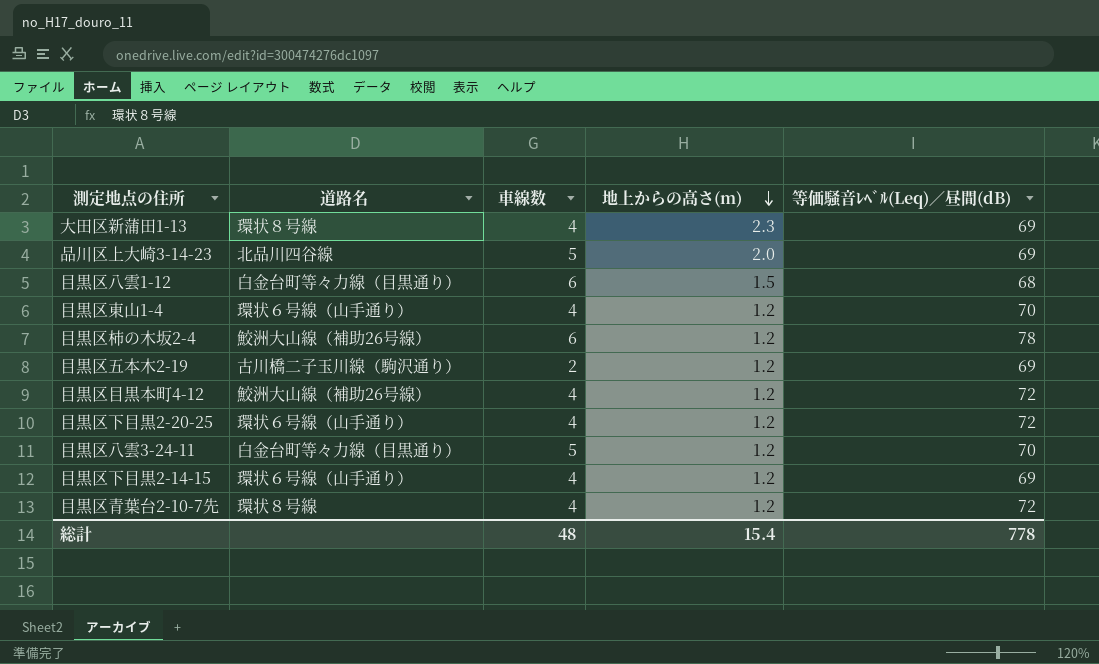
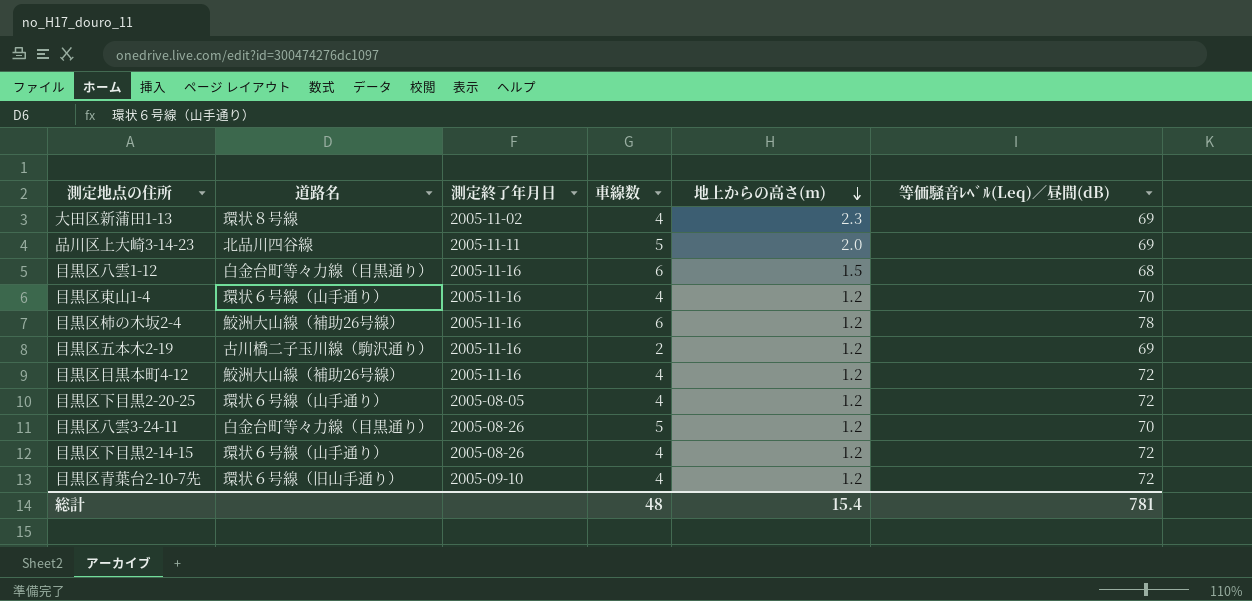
column 測定終了年月日 | position: none -> 3
目黒区下目黒2-14-15 | 等価騒音ﾚﾍﾞﾙ(Leq)／昼間(dB): 69 -> 72
目黒区青葉台2-10-7先 | 道路名: 環状８号線 -> 環状６号線（旧山手通り）
総計 | 等価騒音ﾚﾍﾞﾙ(Leq)／昼間(dB): 778 -> 781

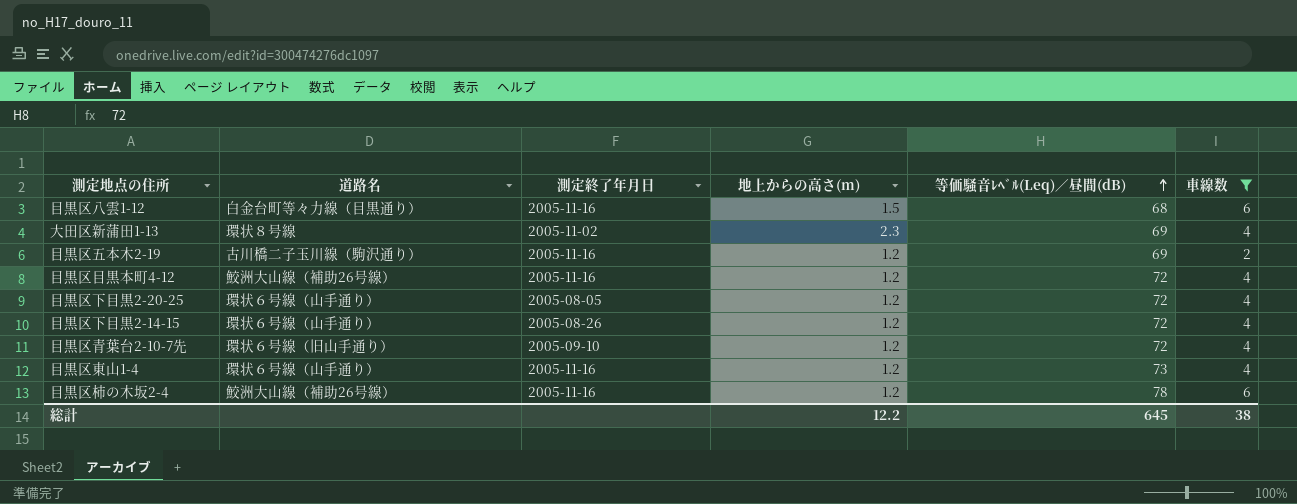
filter: none -> 車線数 != 5
row order: 地上からの高さ(m) descending -> 等価騒音ﾚﾍﾞﾙ(Leq)／昼間(dB) ascending
column 車線数 | position: 4 -> 6
目黒区東山1-4 | 等価騒音ﾚﾍﾞﾙ(Leq)／昼間(dB): 70 -> 73
総計 | 地上からの高さ(m): 15.4 -> 12.2
総計 | 等価騒音ﾚﾍﾞﾙ(Leq)／昼間(dB): 781 -> 645
総計 | 車線数: 48 -> 38

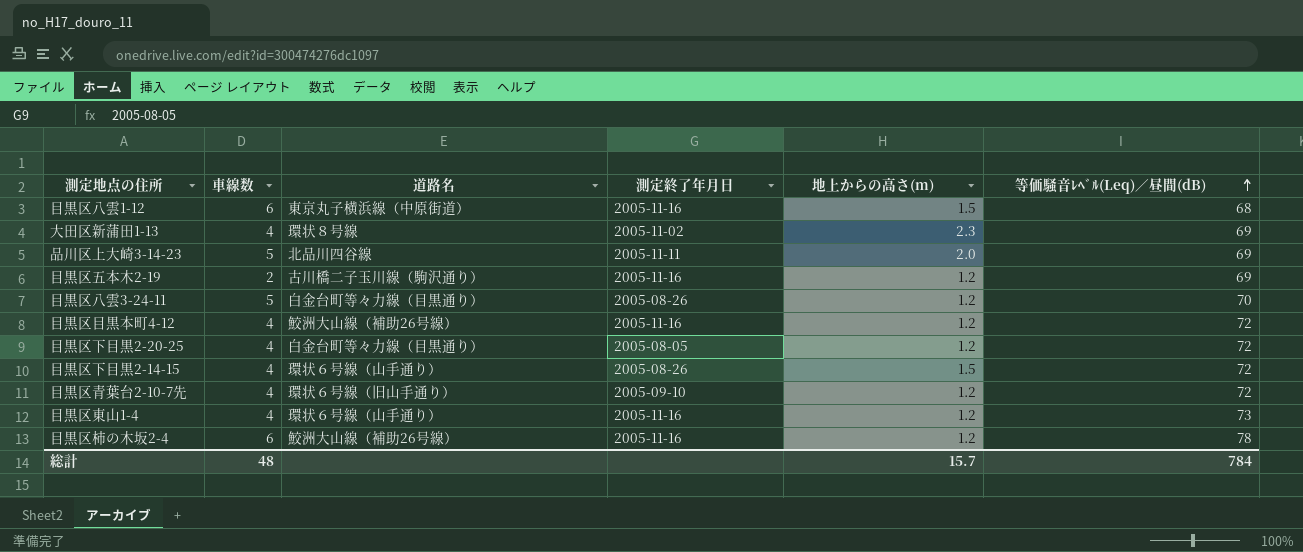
filter: 車線数 != 5 -> none
column 車線数 | position: 6 -> 2
目黒区八雲1-12 | 道路名: 白金台町等々力線（目黒通り） -> 東京丸子横浜線（中原街道）
目黒区下目黒2-20-25 | 道路名: 環状６号線（山手通り） -> 白金台町等々力線（目黒通り）
目黒区下目黒2-14-15 | 地上からの高さ(m): 1.2 -> 1.5
総計 | 車線数: 38 -> 48
総計 | 地上からの高さ(m): 12.2 -> 15.7
総計 | 等価騒音ﾚﾍﾞﾙ(Leq)／昼間(dB): 645 -> 784

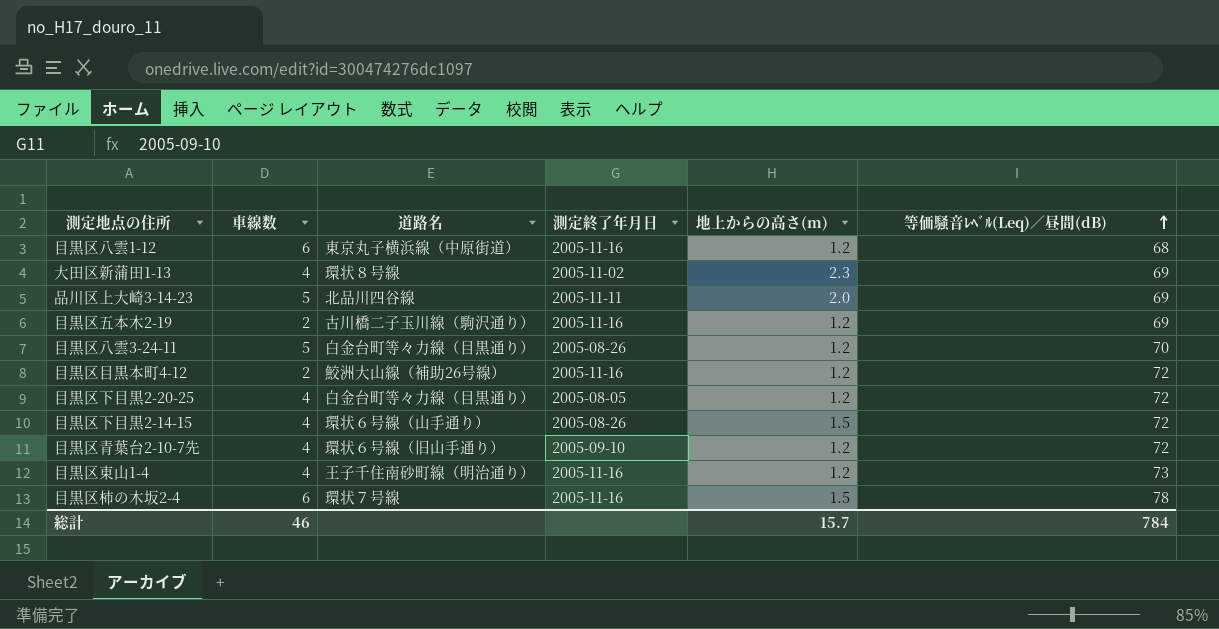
目黒区八雲1-12 | 地上からの高さ(m): 1.5 -> 1.2
目黒区目黒本町4-12 | 車線数: 4 -> 2
目黒区東山1-4 | 道路名: 環状６号線（山手通り） -> 王子千住南砂町線（明治通り）
目黒区柿の木坂2-4 | 道路名: 鮫洲大山線（補助26号線） -> 環状７号線
目黒区柿の木坂2-4 | 地上からの高さ(m): 1.2 -> 1.5
総計 | 車線数: 48 -> 46

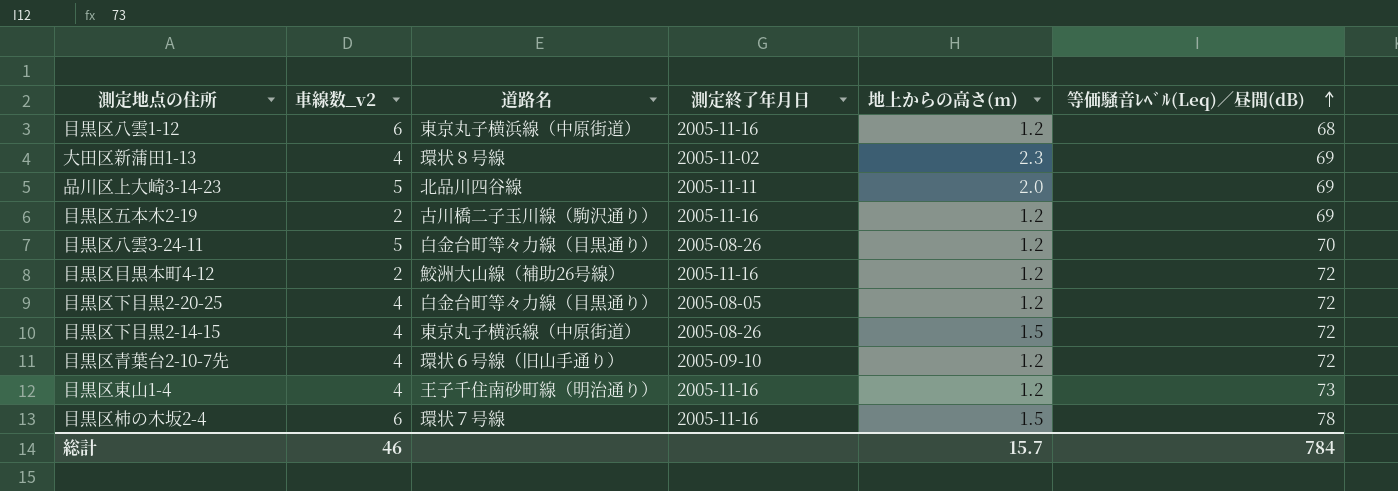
column name: 車線数 -> 車線数_v2
目黒区下目黒2-14-15 | 道路名: 環状６号線（山手通り） -> 東京丸子横浜線（中原街道）

